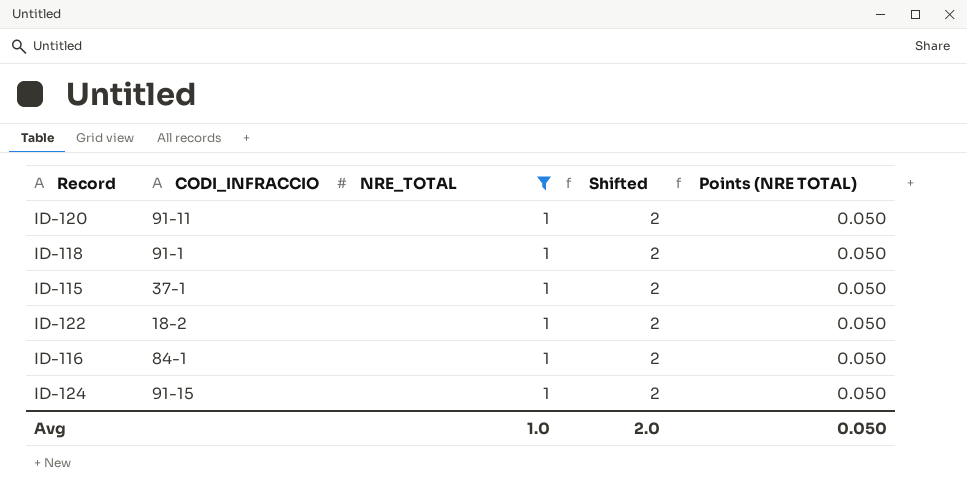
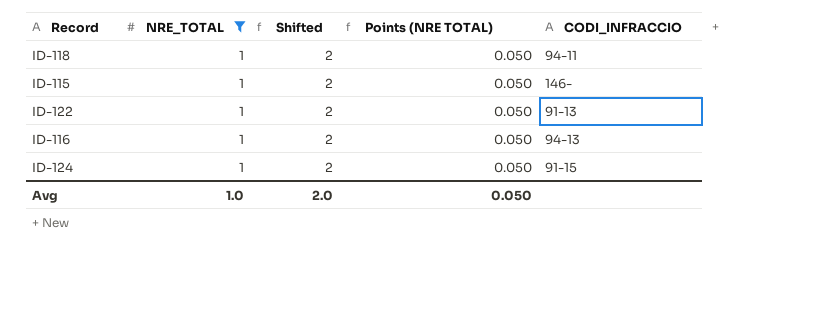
column CODI_INFRACCIO | position: 2 -> 5
row ID-120: 91-11 | 1 | 2 | 0.050 -> none
ID-118 | CODI_INFRACCIO: 91-1 -> 94-11
ID-115 | CODI_INFRACCIO: 37-1 -> 146-
ID-122 | CODI_INFRACCIO: 18-2 -> 91-13
ID-116 | CODI_INFRACCIO: 84-1 -> 94-13

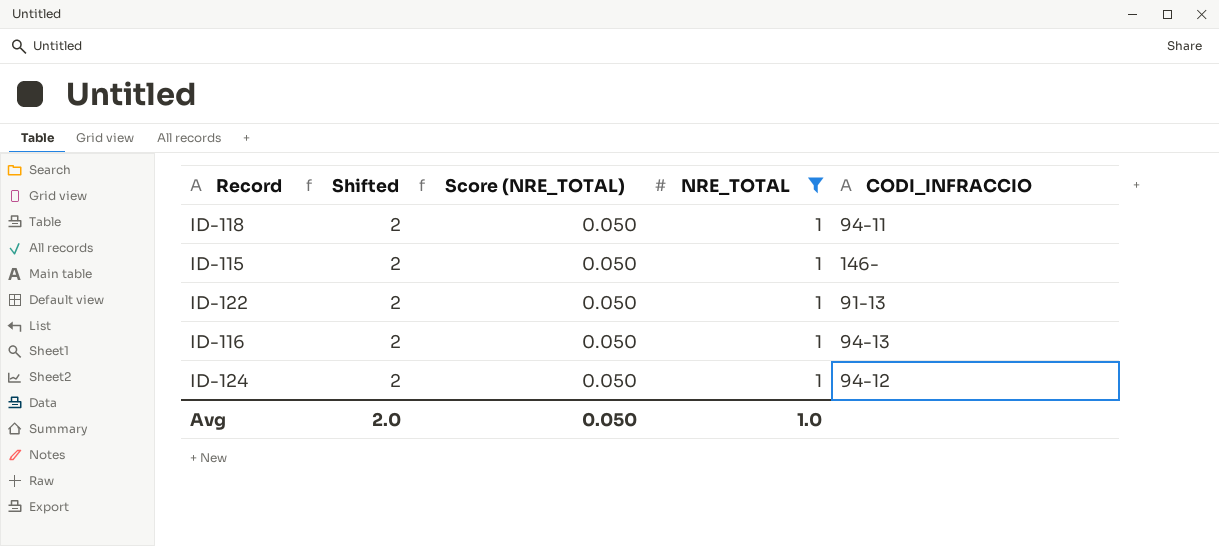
column name: Points (NRE TOTAL) -> Score (NRE_TOTAL)
column NRE_TOTAL | position: 2 -> 4
ID-124 | CODI_INFRACCIO: 91-15 -> 94-12

